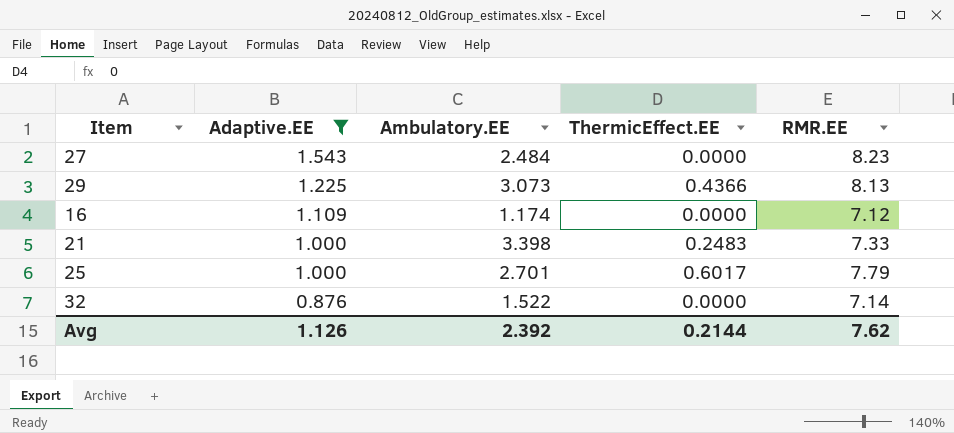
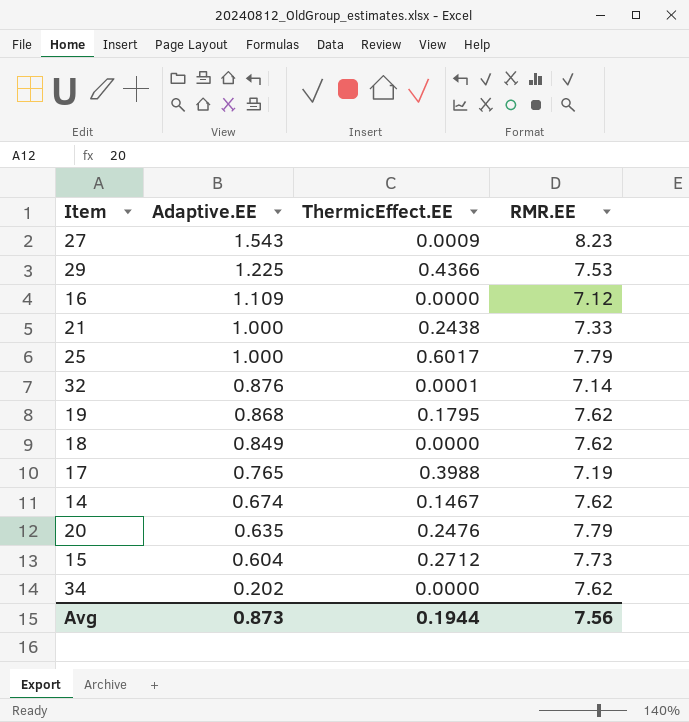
filter: Adaptive.EE >= 0.876 -> none
column Ambulatory.EE | position: 3 -> none
27 | ThermicEffect.EE: 0.0000 -> 0.0009
29 | RMR.EE: 8.13 -> 7.53
21 | ThermicEffect.EE: 0.2483 -> 0.2438
32 | ThermicEffect.EE: 0.0000 -> 0.0001
Avg | Adaptive.EE: 1.126 -> 0.873
Avg | ThermicEffect.EE: 0.2144 -> 0.1944
Avg | RMR.EE: 7.62 -> 7.56

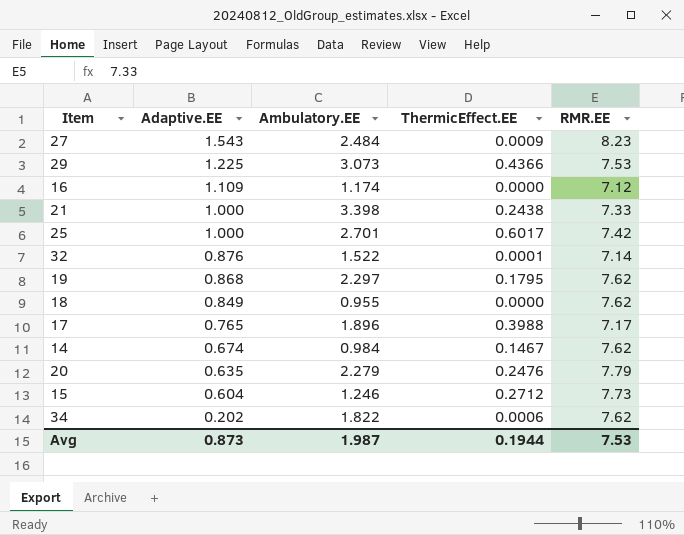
column Ambulatory.EE | position: none -> 3
25 | RMR.EE: 7.79 -> 7.42
17 | RMR.EE: 7.19 -> 7.17
34 | ThermicEffect.EE: 0.0000 -> 0.0006
Avg | RMR.EE: 7.56 -> 7.53

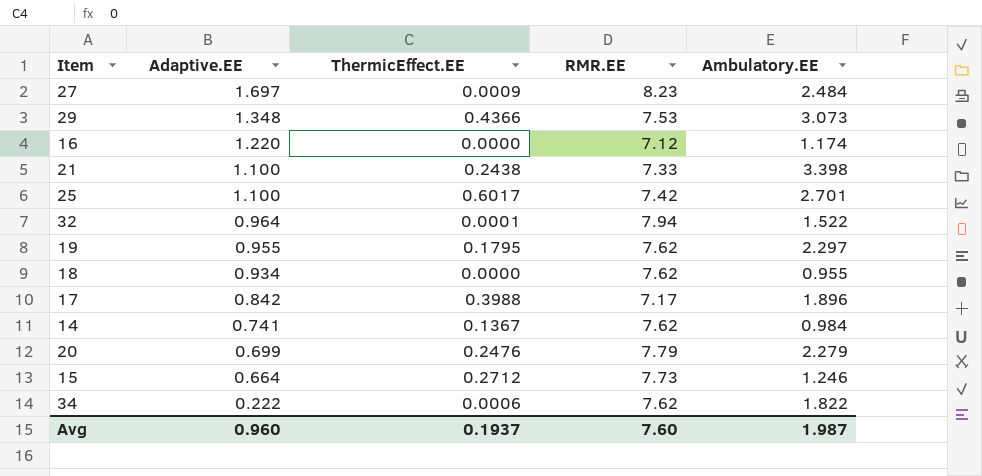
column Ambulatory.EE | position: 3 -> 5
27 | Adaptive.EE: 1.543 -> 1.697
29 | Adaptive.EE: 1.225 -> 1.348
16 | Adaptive.EE: 1.109 -> 1.220
21 | Adaptive.EE: 1.000 -> 1.100
25 | Adaptive.EE: 1.000 -> 1.100
32 | Adaptive.EE: 0.876 -> 0.964
32 | RMR.EE: 7.14 -> 7.94
19 | Adaptive.EE: 0.868 -> 0.955
18 | Adaptive.EE: 0.849 -> 0.934
17 | Adaptive.EE: 0.765 -> 0.842
14 | Adaptive.EE: 0.674 -> 0.741
14 | ThermicEffect.EE: 0.1467 -> 0.1367
20 | Adaptive.EE: 0.635 -> 0.699
15 | Adaptive.EE: 0.604 -> 0.664
34 | Adaptive.EE: 0.202 -> 0.222
Avg | Adaptive.EE: 0.873 -> 0.960
Avg | ThermicEffect.EE: 0.1944 -> 0.1937
Avg | RMR.EE: 7.53 -> 7.60

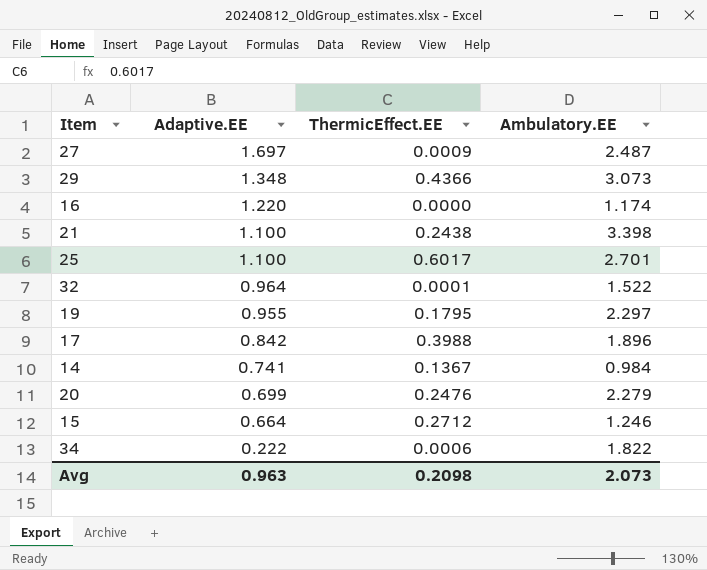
column RMR.EE | position: 4 -> none
row 18: 0.934 | 0.0000 | 7.62 | 0.955 -> none
27 | Ambulatory.EE: 2.484 -> 2.487
Avg | Adaptive.EE: 0.960 -> 0.963
Avg | ThermicEffect.EE: 0.1937 -> 0.2098
Avg | Ambulatory.EE: 1.987 -> 2.073

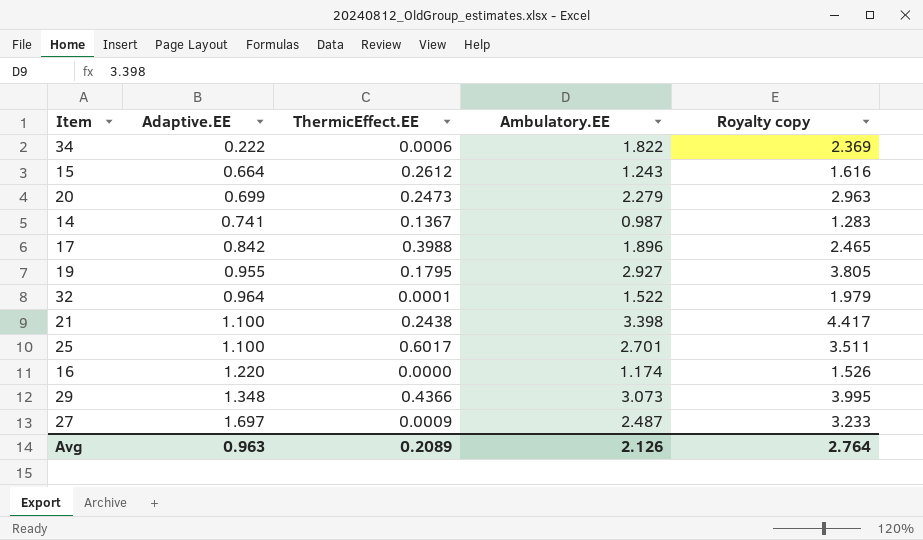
row order: Adaptive.EE descending -> Adaptive.EE ascending
column Royalty copy | formula: none -> [Ambulatory.EE] * 1.3
15 | ThermicEffect.EE: 0.2712 -> 0.2612
15 | Ambulatory.EE: 1.246 -> 1.243
20 | ThermicEffect.EE: 0.2476 -> 0.2473
14 | Ambulatory.EE: 0.984 -> 0.987
19 | Ambulatory.EE: 2.297 -> 2.927
Avg | ThermicEffect.EE: 0.2098 -> 0.2089
Avg | Ambulatory.EE: 2.073 -> 2.126

